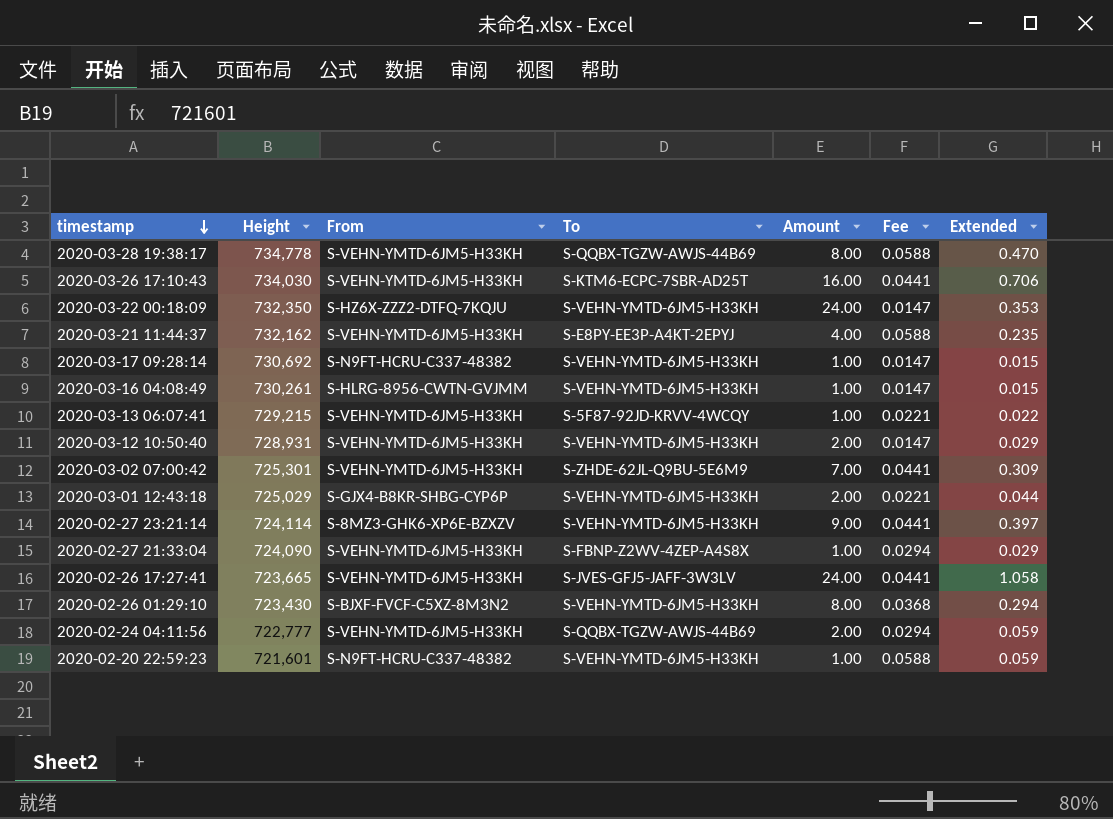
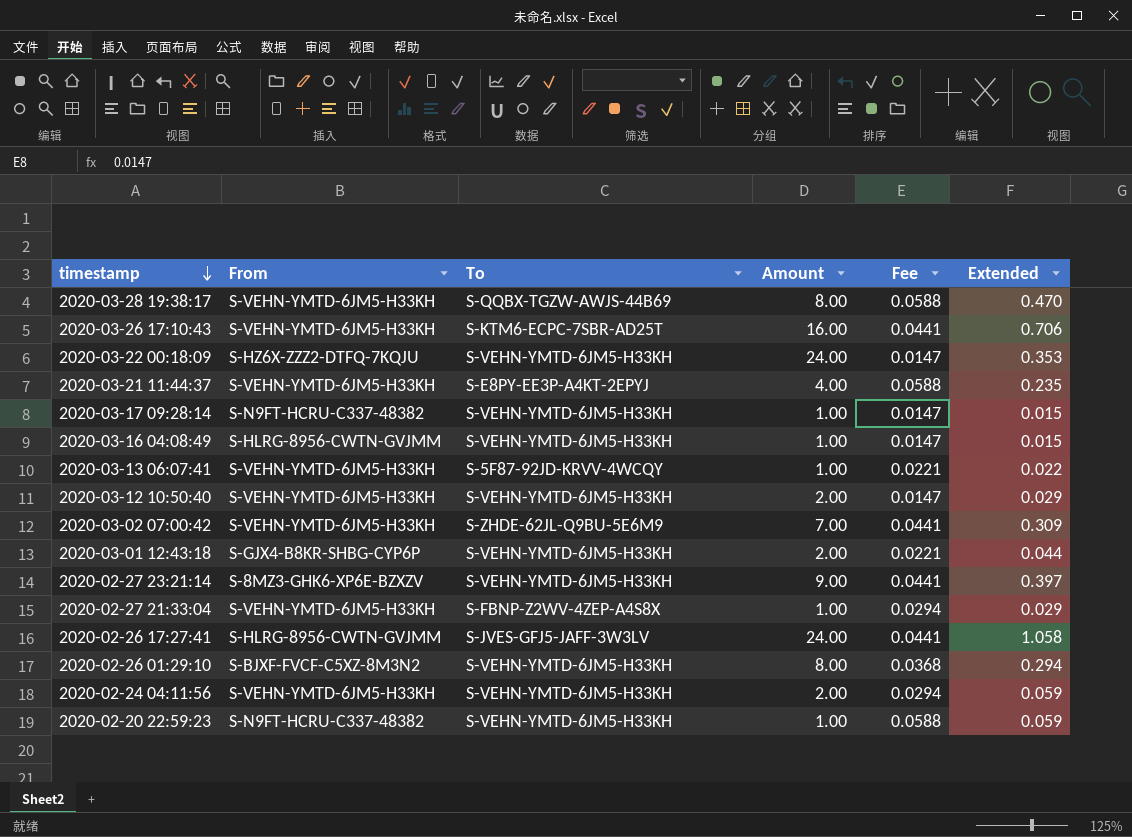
column Height | position: 2 -> none
2020-02-26 17:27:41 | From: S-VEHN-YMTD-6JM5-H33KH -> S-HLRG-8956-CWTN-GVJMM
2020-02-24 04:11:56 | To: S-QQBX-TGZW-AWJS-44B69 -> S-VEHN-YMTD-6JM5-H33KH

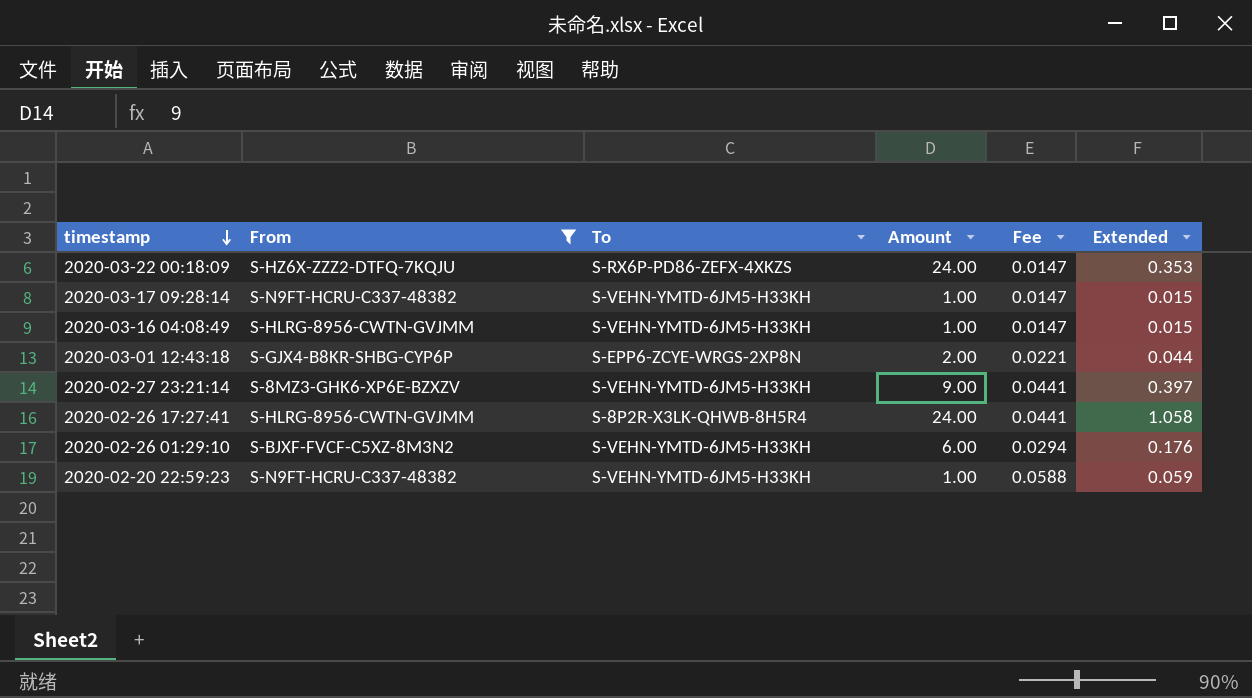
filter: none -> From != S-VEHN-YMTD-6JM5-H33KH
2020-03-22 00:18:09 | To: S-VEHN-YMTD-6JM5-H33KH -> S-RX6P-PD86-ZEFX-4XKZS
2020-03-01 12:43:18 | To: S-VEHN-YMTD-6JM5-H33KH -> S-EPP6-ZCYE-WRGS-2XP8N
2020-02-26 17:27:41 | To: S-JVES-GFJ5-JAFF-3W3LV -> S-8P2R-X3LK-QHWB-8H5R4
2020-02-26 01:29:10 | Amount: 8.00 -> 6.00
2020-02-26 01:29:10 | Fee: 0.0368 -> 0.0294
2020-02-26 01:29:10 | Extended: 0.294 -> 0.176

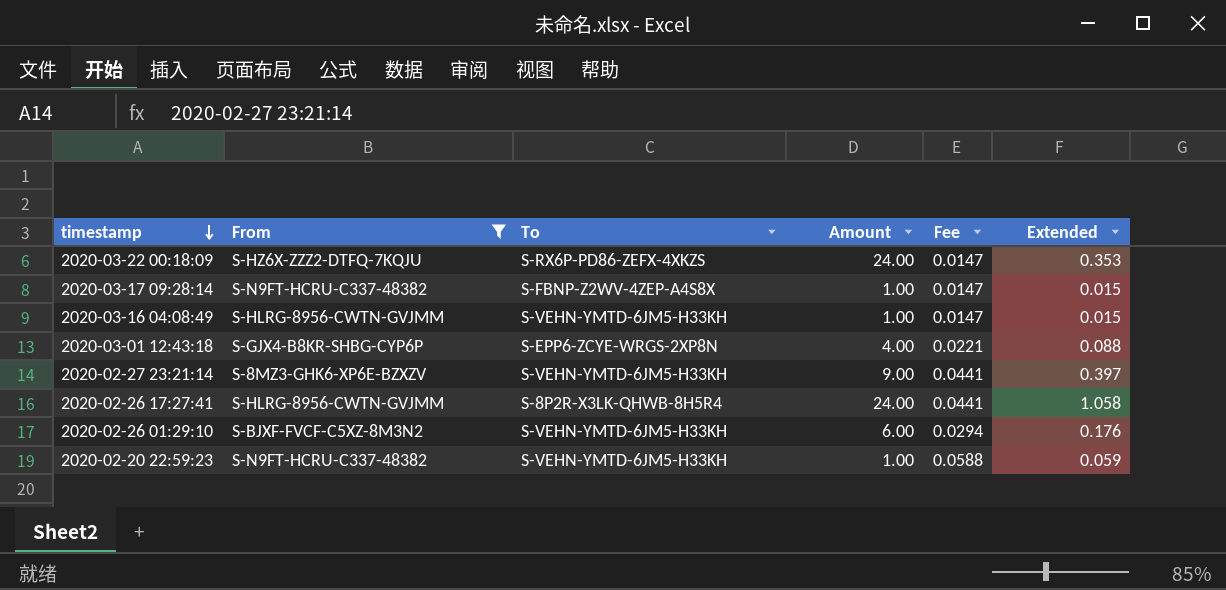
2020-03-17 09:28:14 | To: S-VEHN-YMTD-6JM5-H33KH -> S-FBNP-Z2WV-4ZEP-A4S8X
2020-03-01 12:43:18 | Amount: 2.00 -> 4.00
2020-03-01 12:43:18 | Extended: 0.044 -> 0.088

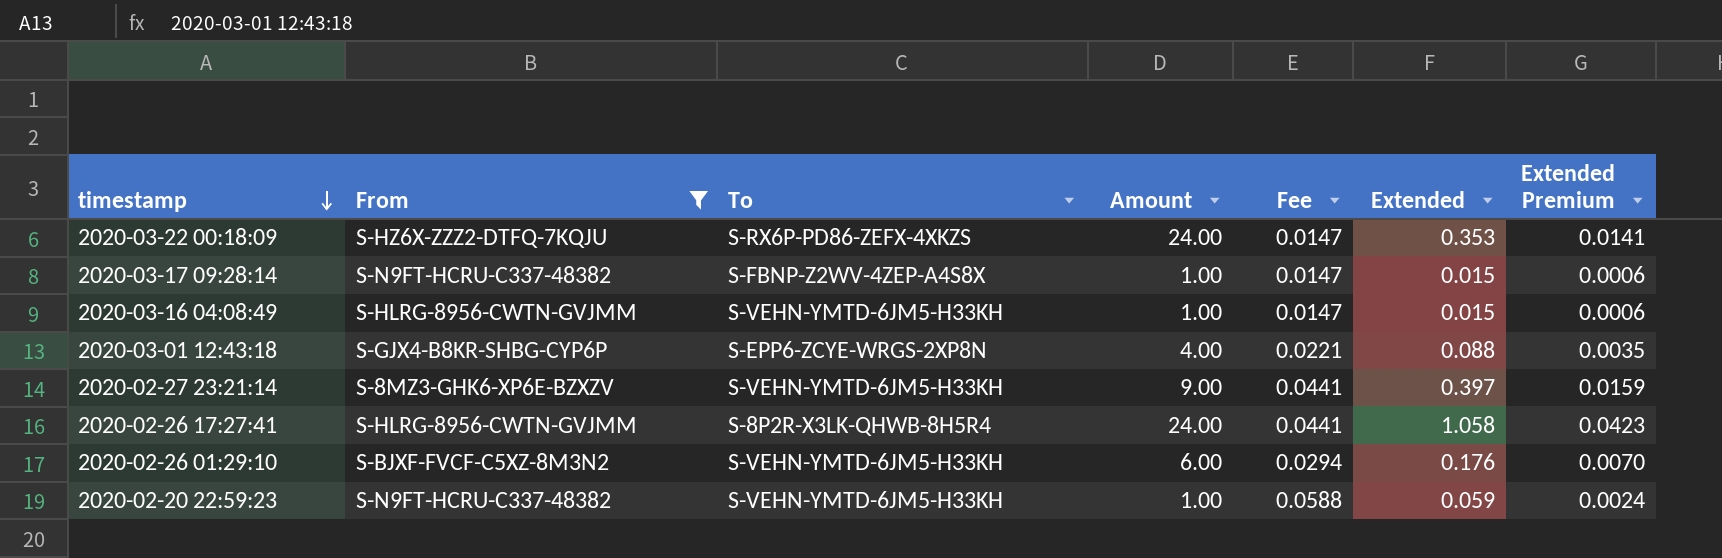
column Extended Premium | formula: none -> [Extended] * 0.04

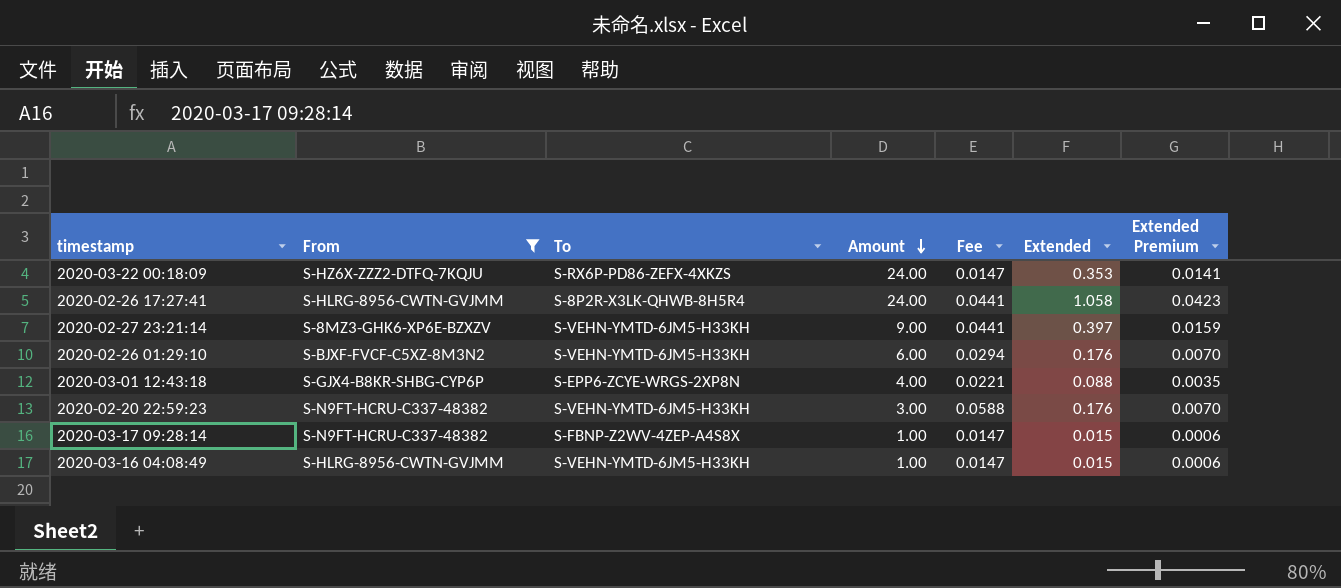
row order: timestamp descending -> Amount descending
2020-02-20 22:59:23 | Amount: 1.00 -> 3.00
2020-02-20 22:59:23 | Extended: 0.059 -> 0.176
2020-02-20 22:59:23 | Extended Premium: 0.0024 -> 0.0070

